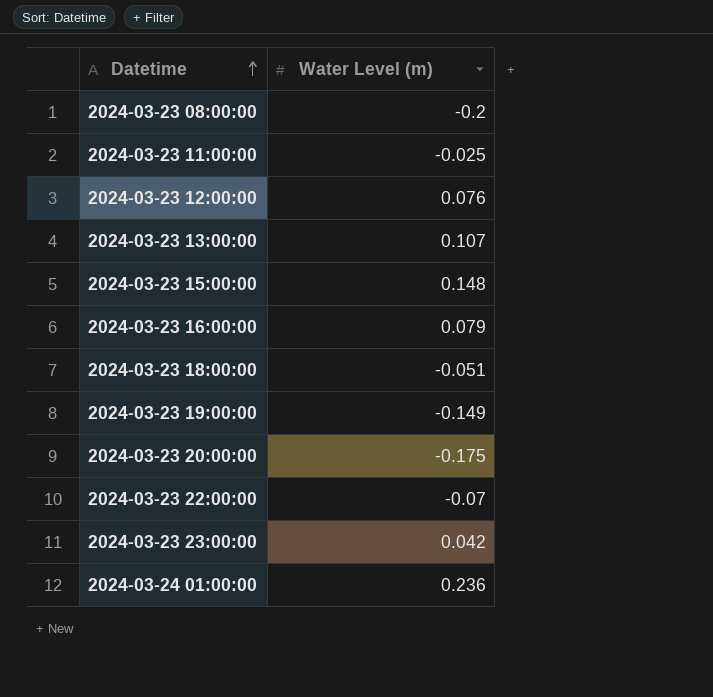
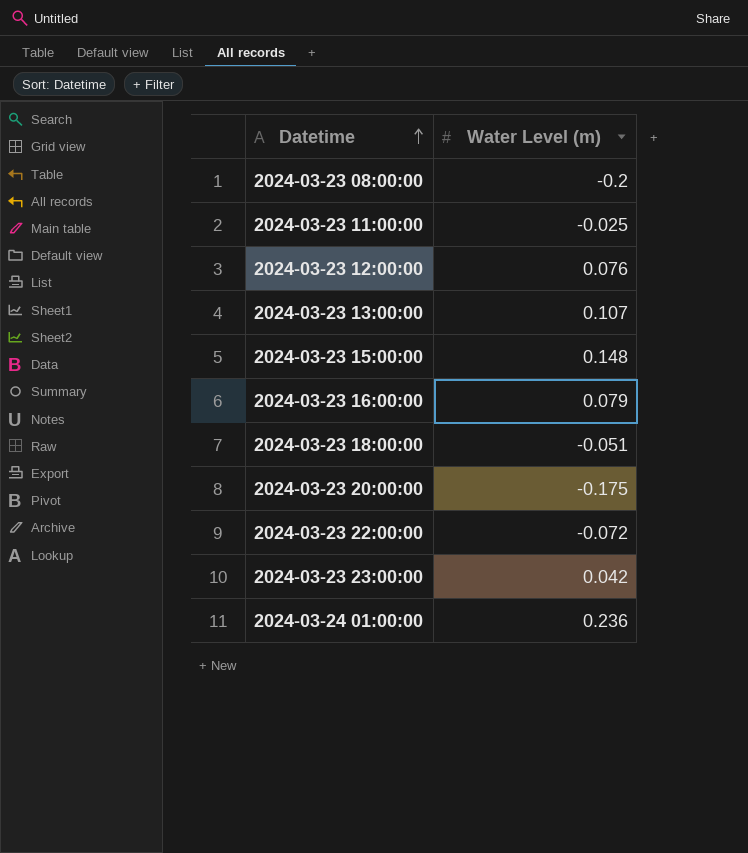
row 2024-03-23 19:00:00: -0.149 -> none
2024-03-23 22:00:00 | Water Level (m): -0.07 -> -0.072

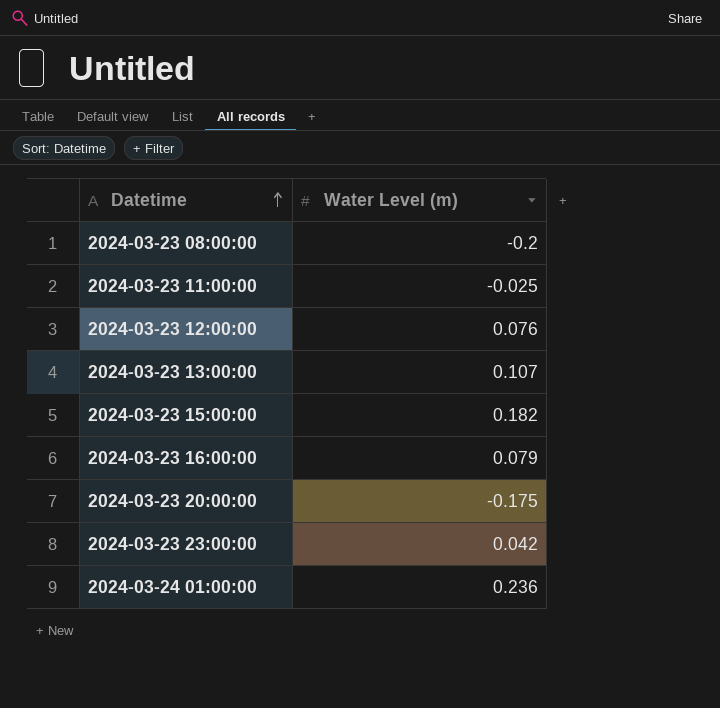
row 2024-03-23 18:00:00: -0.051 -> none
row 2024-03-23 22:00:00: -0.072 -> none
2024-03-23 15:00:00 | Water Level (m): 0.148 -> 0.182

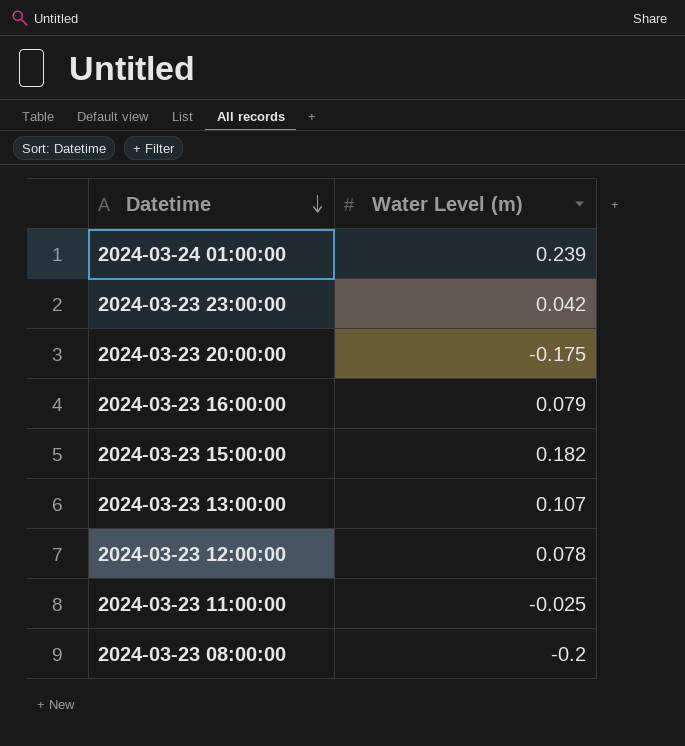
row order: Datetime ascending -> Datetime descending
2024-03-24 01:00:00 | Water Level (m): 0.236 -> 0.239
2024-03-23 12:00:00 | Water Level (m): 0.076 -> 0.078

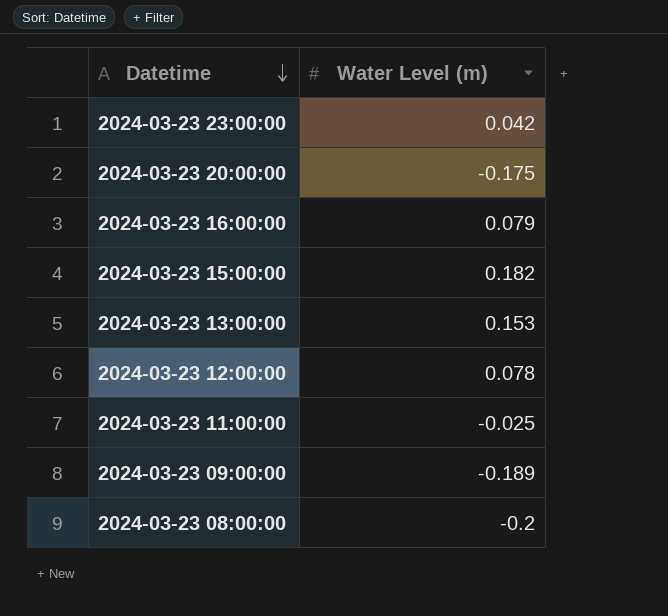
row 2024-03-24 01:00:00: 0.239 -> none
2024-03-23 13:00:00 | Water Level (m): 0.107 -> 0.153
row 2024-03-23 09:00:00: none -> -0.189

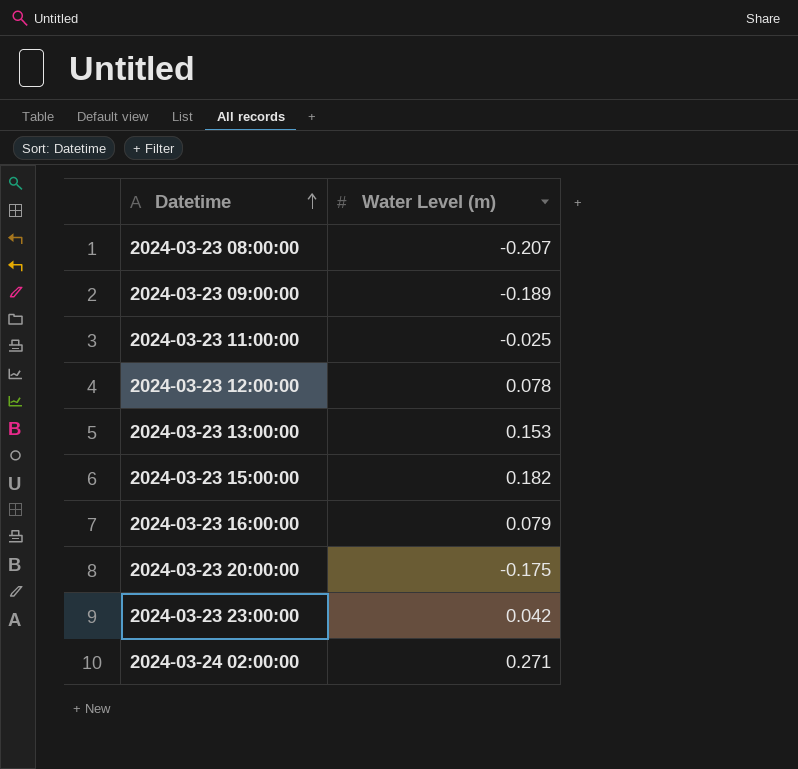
row order: Datetime descending -> Datetime ascending
2024-03-23 08:00:00 | Water Level (m): -0.2 -> -0.207
row 2024-03-24 02:00:00: none -> 0.271

